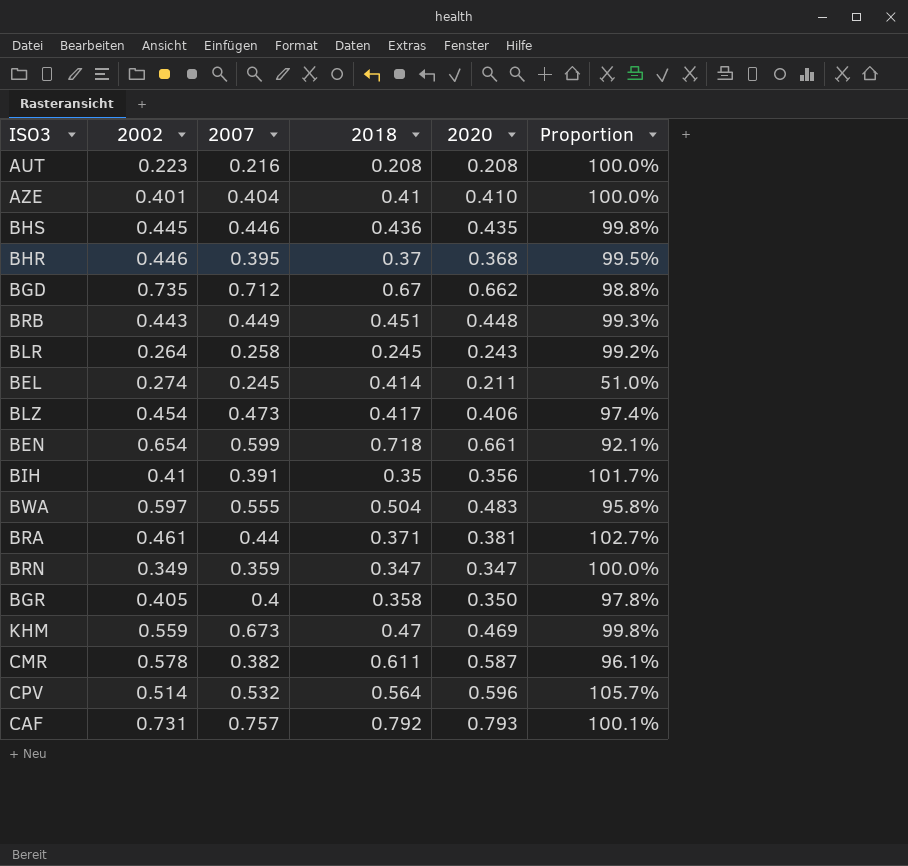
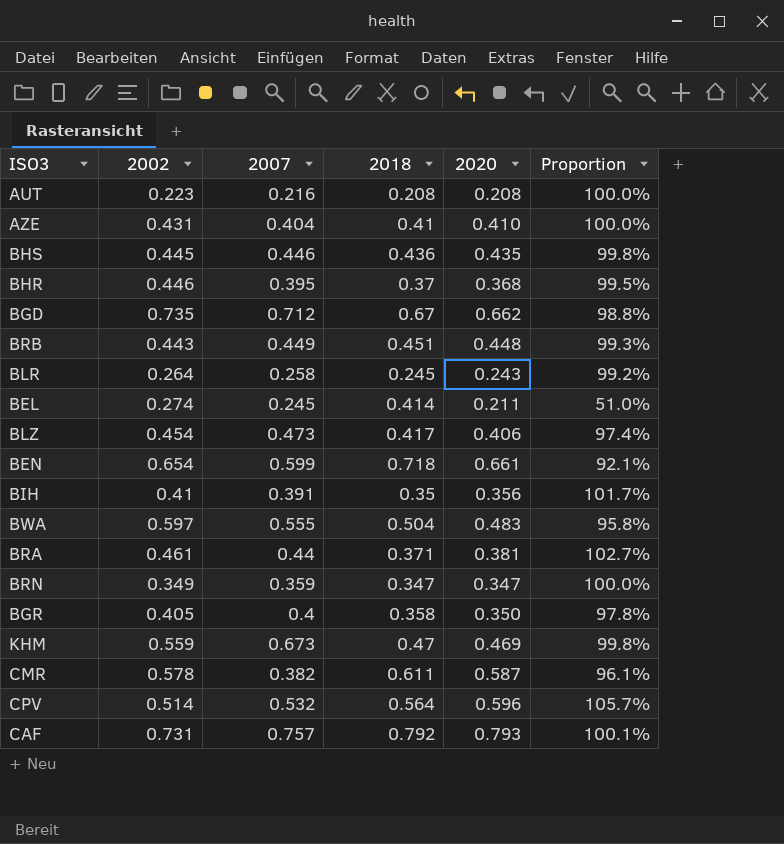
AZE | 2002: 0.401 -> 0.431

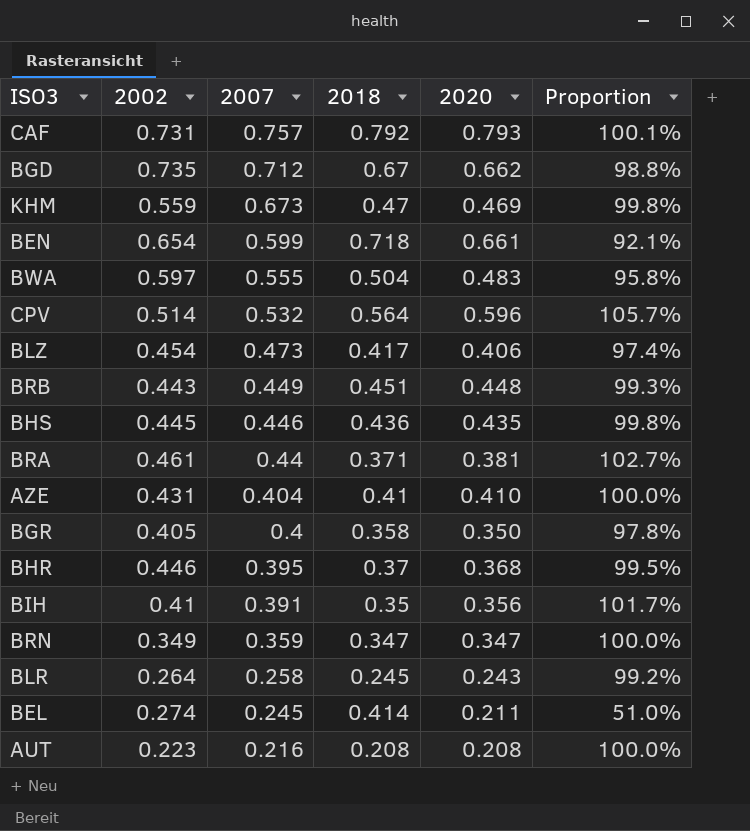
row order: none -> 2007 descending
row CMR: 0.578 | 0.382 | 0.611 | 0.587 | 96.1% -> none

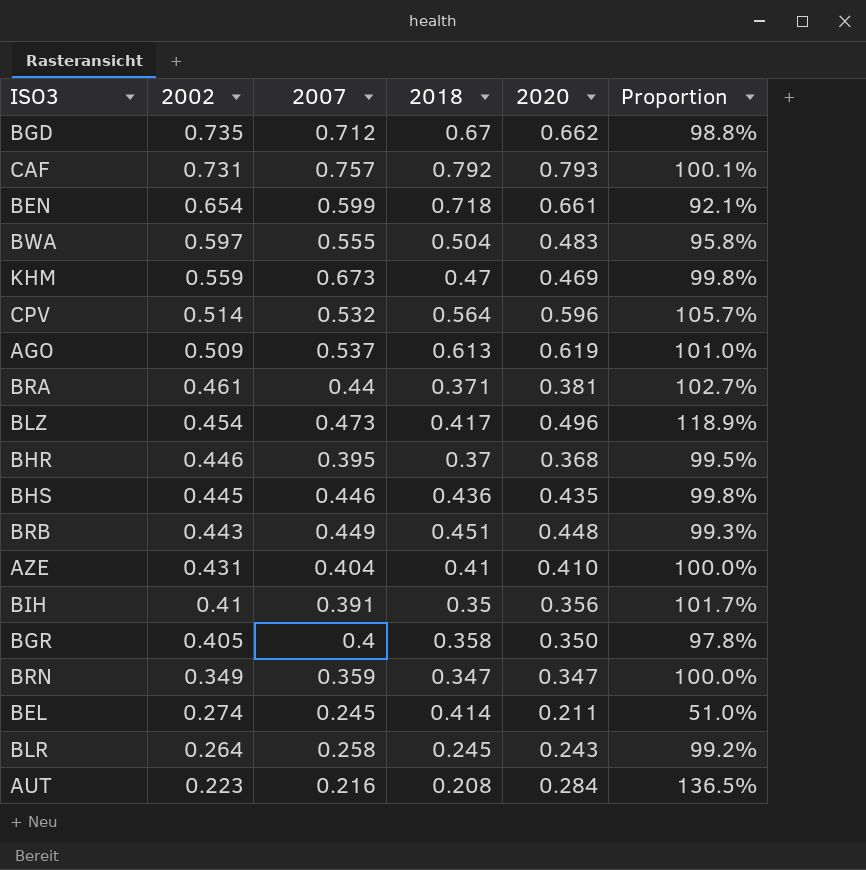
row order: 2007 descending -> 2002 descending
row AGO: none -> 0.509 | 0.537 | 0.613 | 0.619 | 101.0%
BLZ | 2020: 0.406 -> 0.496
BLZ | Proportion: 97.4% -> 118.9%
AUT | 2020: 0.208 -> 0.284
AUT | Proportion: 100.0% -> 136.5%

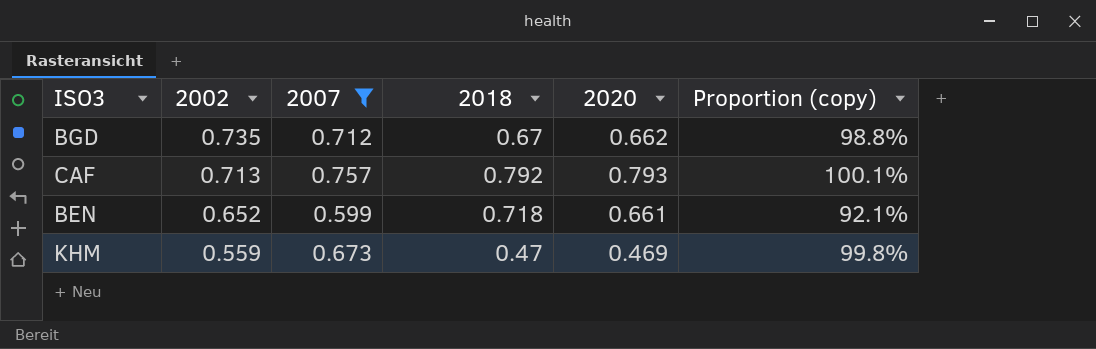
filter: none -> 2007 >= 0.599
column name: Proportion -> Proportion (copy)
CAF | 2002: 0.731 -> 0.713
BEN | 2002: 0.654 -> 0.652

